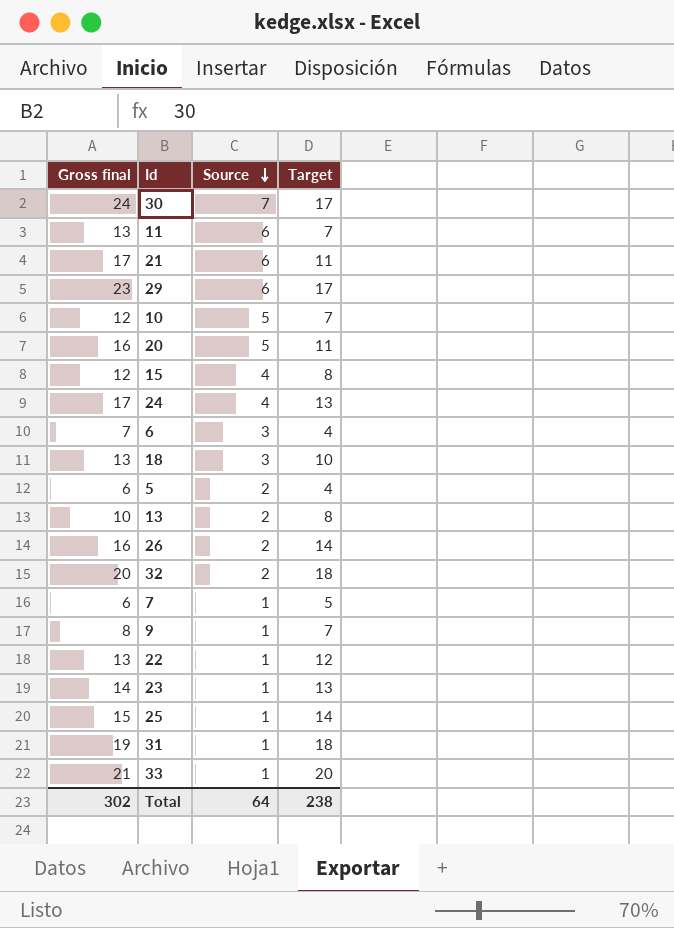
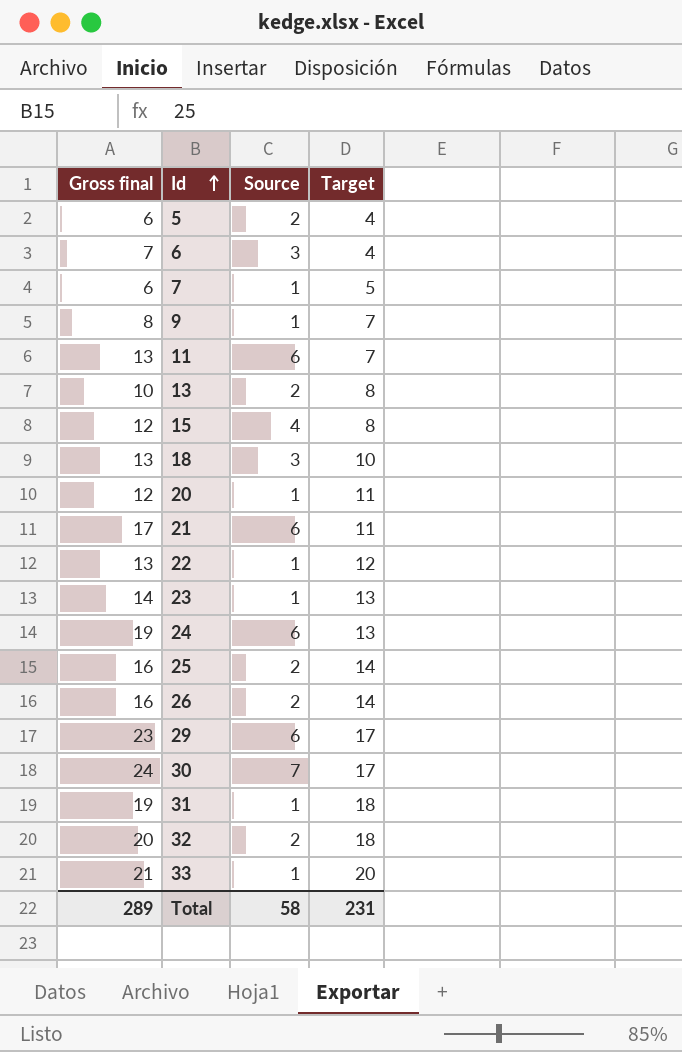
row order: Source descending -> Id ascending
row 10: 12 | 5 | 7 -> none
20 | Gross final: 16 -> 12
20 | Source: 5 -> 1
24 | Gross final: 17 -> 19
24 | Source: 4 -> 6
25 | Gross final: 15 -> 16
25 | Source: 1 -> 2
Total | Gross final: 302 -> 289
Total | Source: 64 -> 58
Total | Target: 238 -> 231

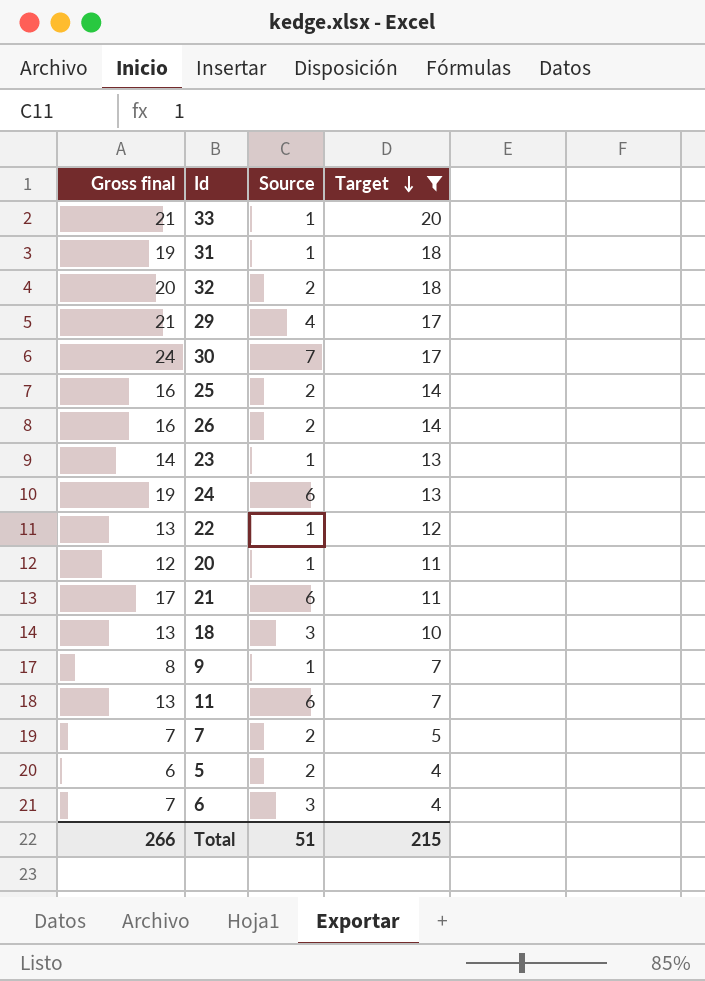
filter: none -> Target != 8
row order: Id ascending -> Target descending
29 | Gross final: 23 -> 21
29 | Source: 6 -> 4
7 | Gross final: 6 -> 7
7 | Source: 1 -> 2
Total | Gross final: 289 -> 266
Total | Source: 58 -> 51
Total | Target: 231 -> 215

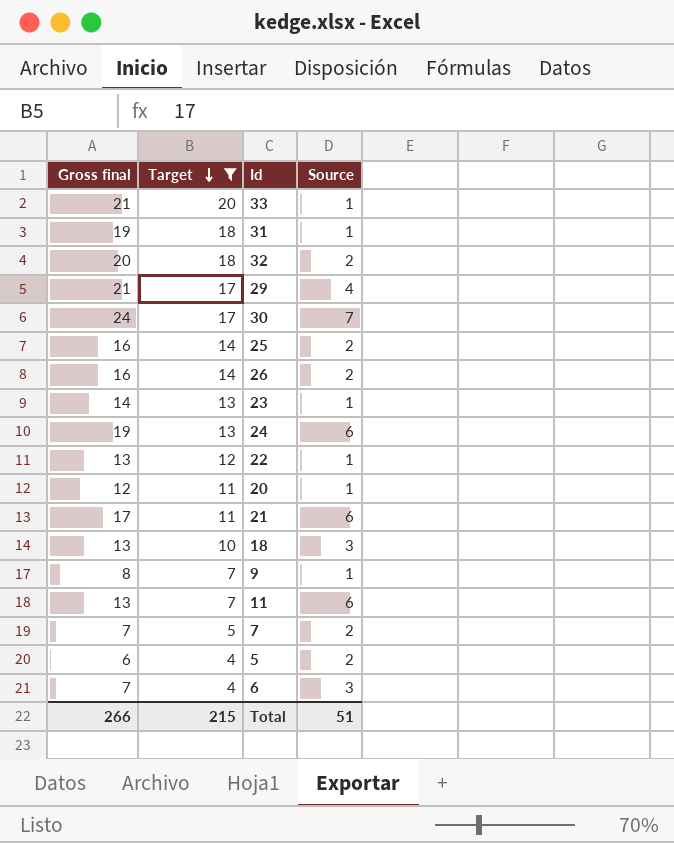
column Target | position: 4 -> 2

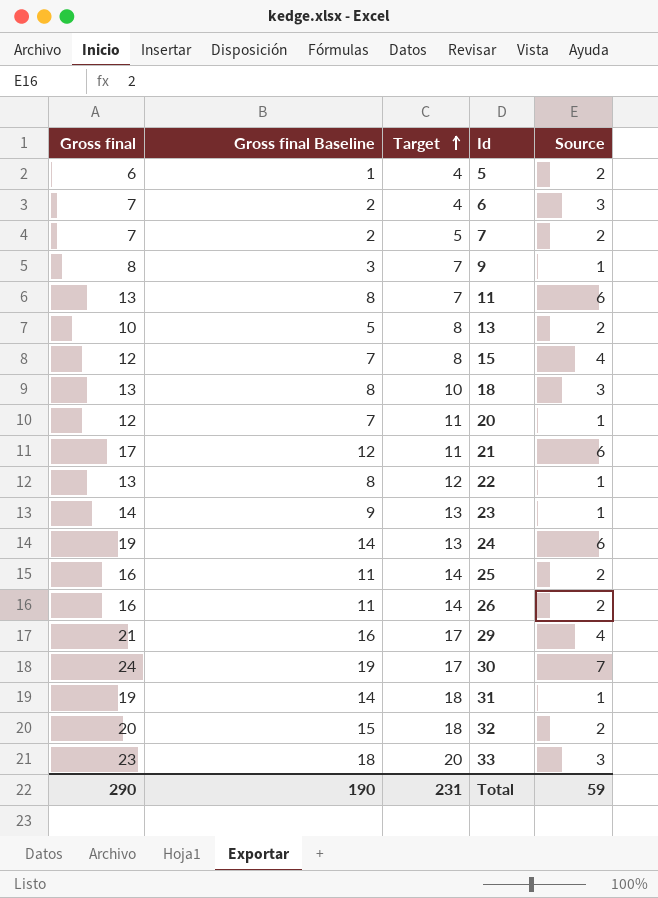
filter: Target != 8 -> none
row order: Target descending -> Target ascending
column Gross final Baseline | formula: none -> [Gross final] - 5
33 | Gross final: 21 -> 23
33 | Source: 1 -> 3
Total | Gross final: 266 -> 290
Total | Target: 215 -> 231
Total | Source: 51 -> 59

